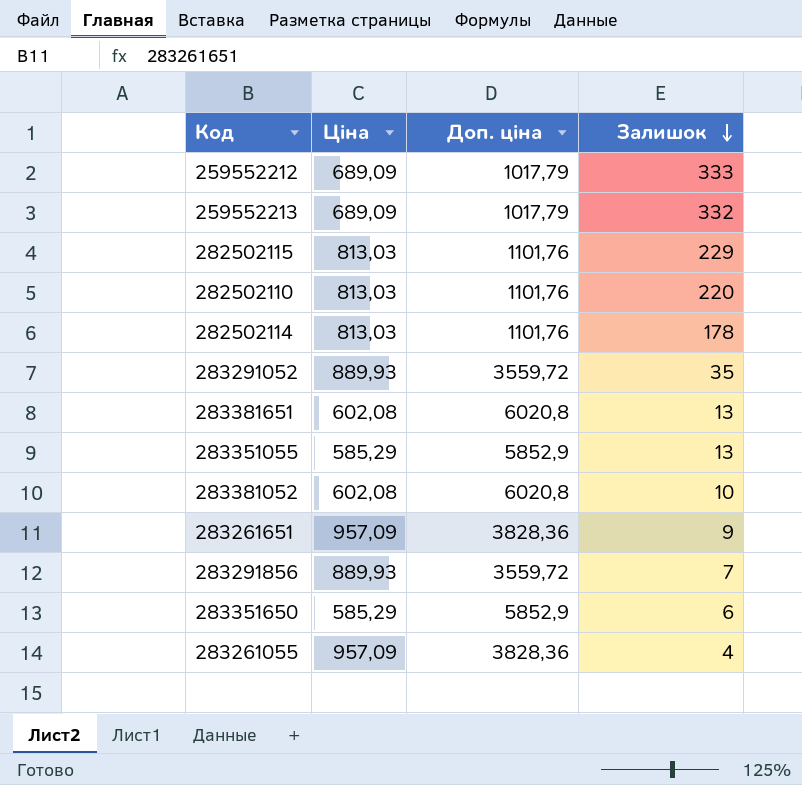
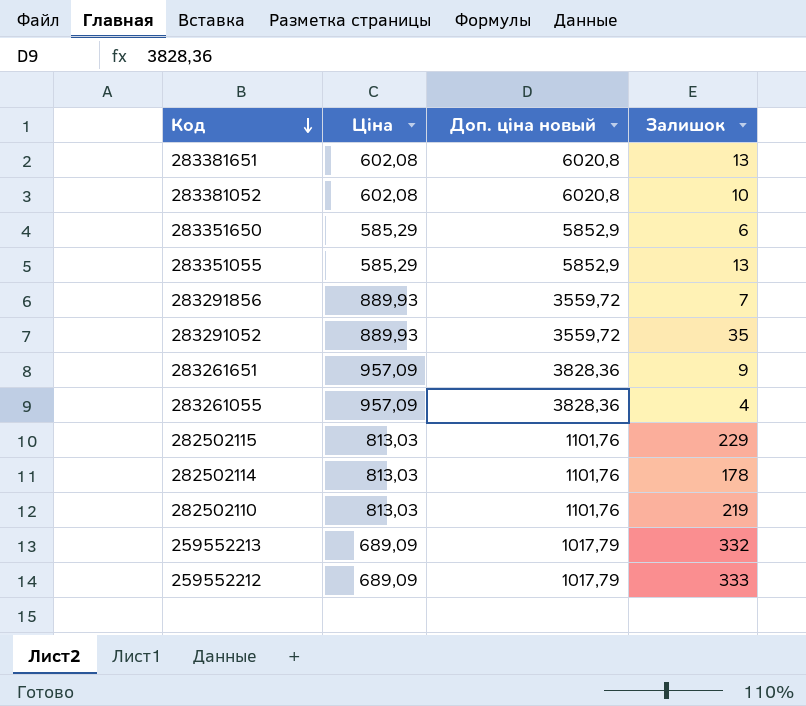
row order: Залишок descending -> Код descending
column name: Доп. ціна -> Доп. ціна новый
282502110 | Залишок: 220 -> 219

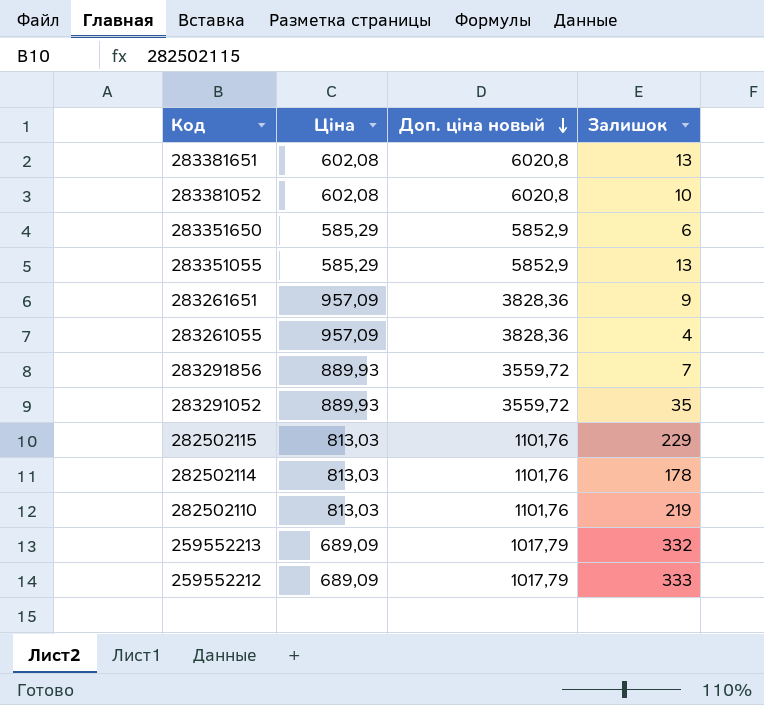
row order: Код descending -> Доп. ціна новый descending

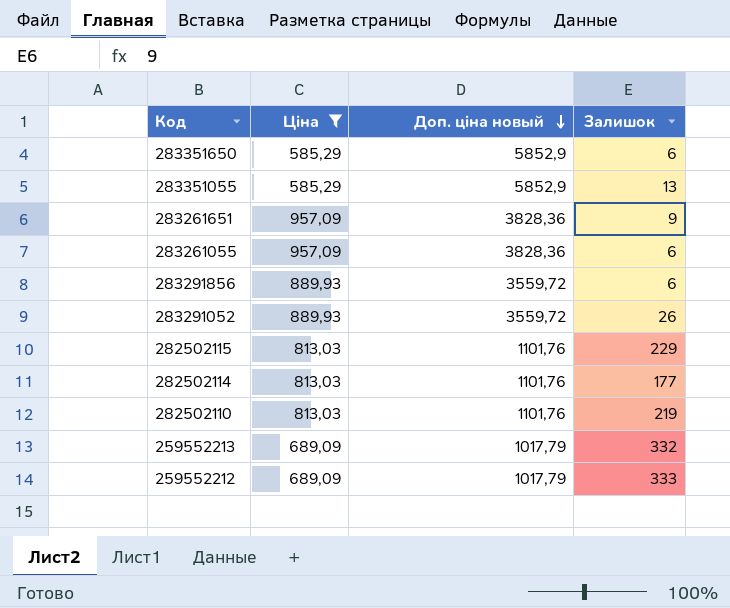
filter: none -> Ціна != 602,08
283261055 | Залишок: 4 -> 6
283291856 | Залишок: 7 -> 6
283291052 | Залишок: 35 -> 26
282502114 | Залишок: 178 -> 177

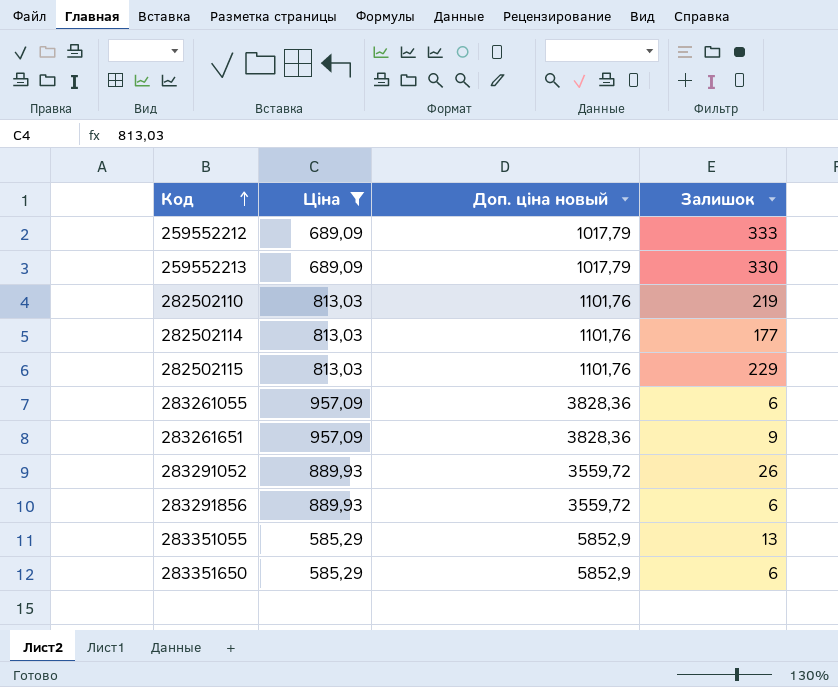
row order: Доп. ціна новый descending -> Код ascending
259552213 | Залишок: 332 -> 330

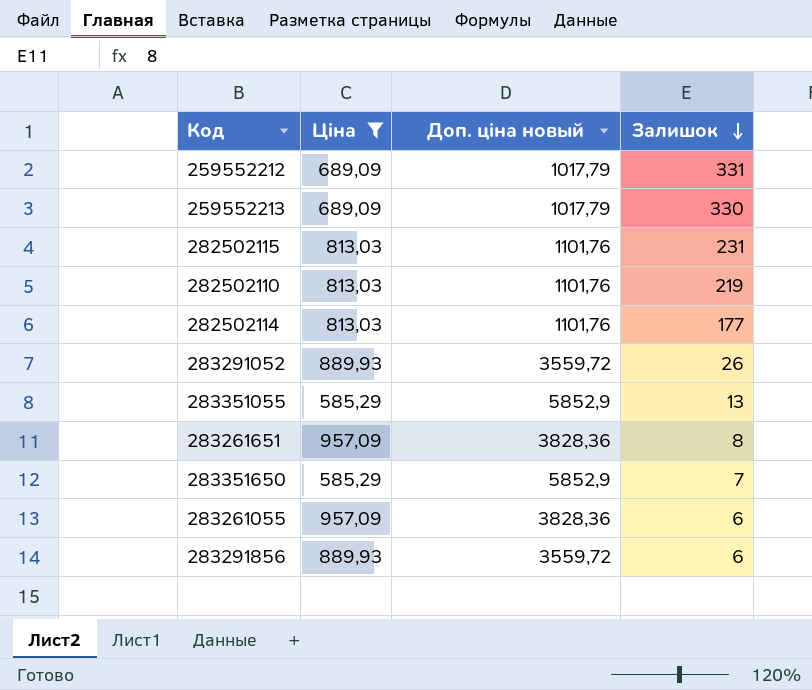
row order: Код ascending -> Залишок descending
259552212 | Залишок: 333 -> 331
282502115 | Залишок: 229 -> 231
283261651 | Залишок: 9 -> 8
283351650 | Залишок: 6 -> 7

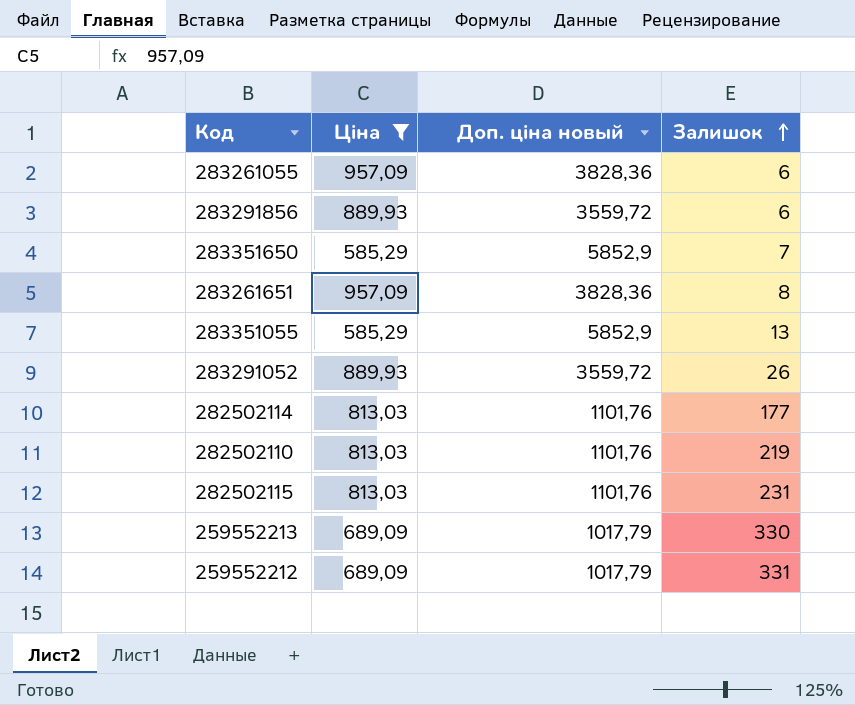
row order: Залишок descending -> Залишок ascending

